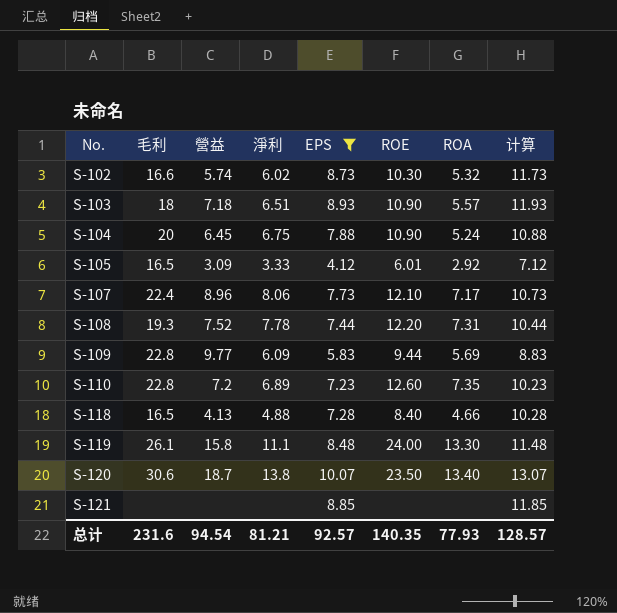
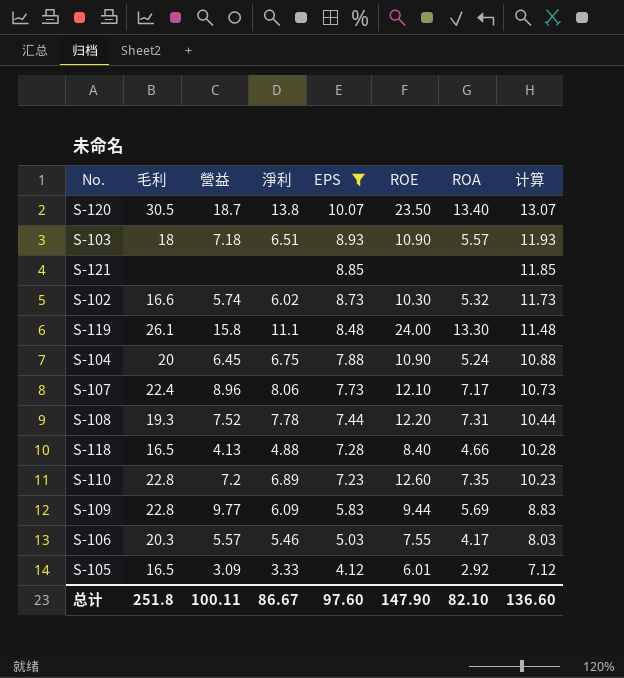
row order: No. ascending -> EPS descending
S-120 | 毛利: 30.6 -> 30.5
row S-106: none -> 20.3 | 5.57 | 5.46 | 5.03 | 7.55 | 4.17 | 8.03
总计 | 毛利: 231.6 -> 251.8
总计 | 營益: 94.54 -> 100.11
总计 | 淨利: 81.21 -> 86.67
总计 | EPS: 92.57 -> 97.60
总计 | ROE: 140.35 -> 147.90
总计 | ROA: 77.93 -> 82.10
总计 | 计算: 128.57 -> 136.60

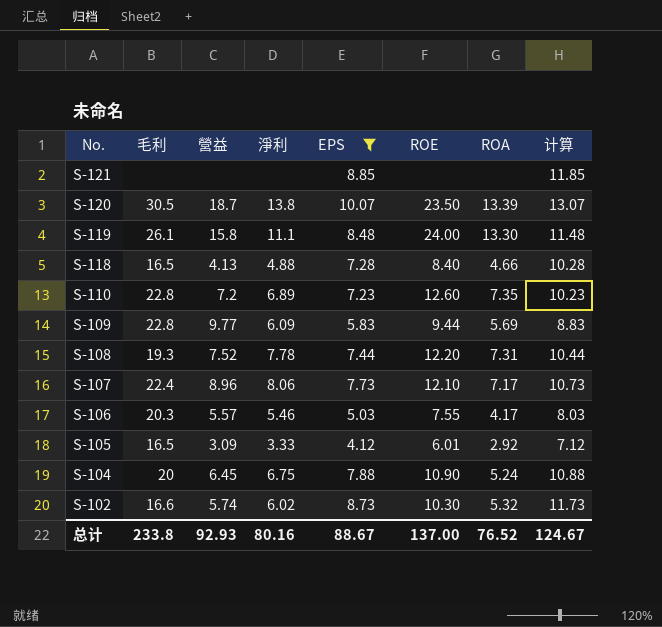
row order: EPS descending -> No. descending
row S-103: 18 | 7.18 | 6.51 | 8.93 | 10.90 | 5.57 | 11.93 -> none
S-120 | ROA: 13.40 -> 13.39
总计 | 毛利: 251.8 -> 233.8
总计 | 營益: 100.11 -> 92.93
总计 | 淨利: 86.67 -> 80.16
总计 | EPS: 97.60 -> 88.67
总计 | ROE: 147.90 -> 137.00
总计 | ROA: 82.10 -> 76.52
总计 | 计算: 136.60 -> 124.67

